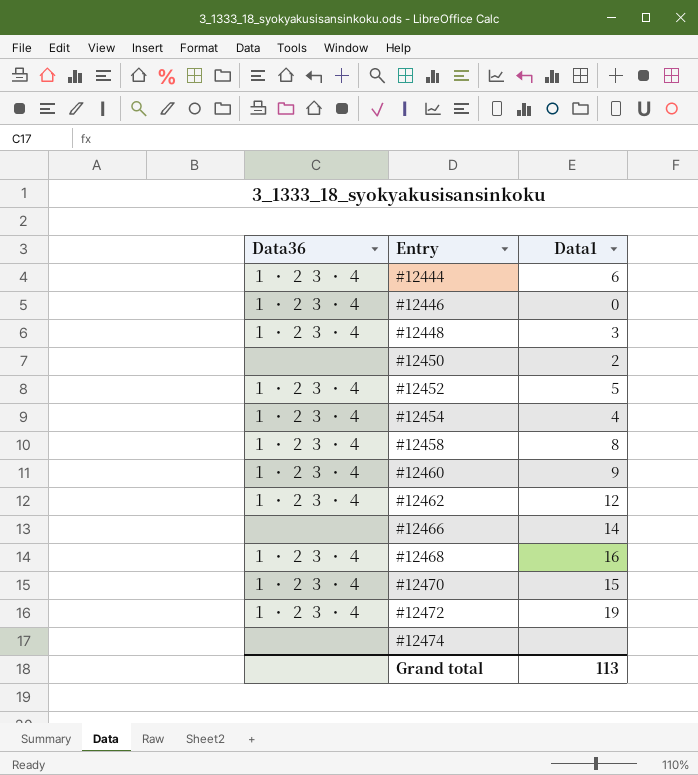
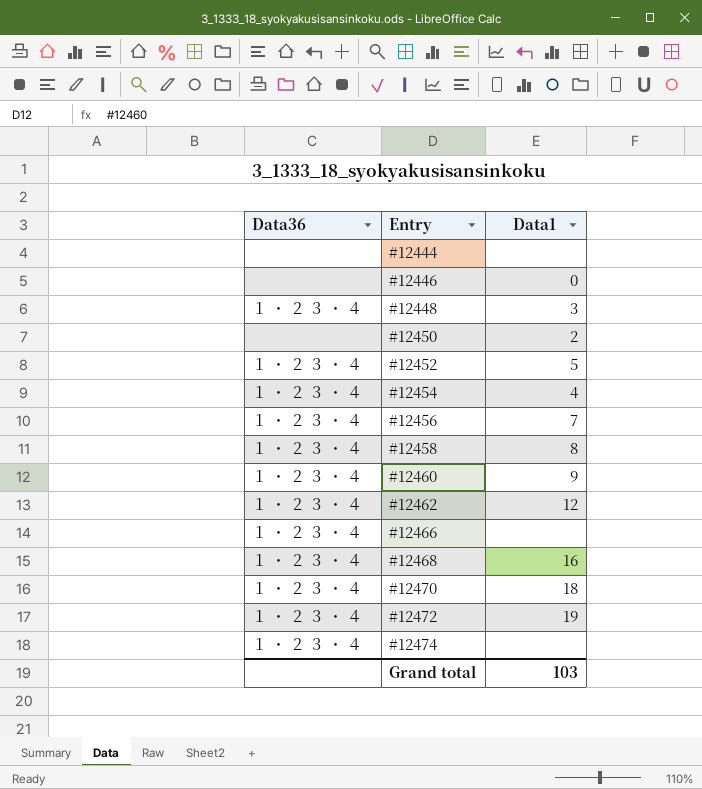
#12444 | Data36: １ ・ ２ ３ ・ ４ -> none
#12444 | Data1: 6 -> none
#12446 | Data36: １ ・ ２ ３ ・ ４ -> none
row #12456: none -> １ ・ ２ ３ ・ ４ | 7
#12466 | Data36: none -> １ ・ ２ ３ ・ ４
#12466 | Data1: 14 -> none
#12470 | Data1: 15 -> 18
#12474 | Data36: none -> １ ・ ２ ３ ・ ４
Grand total | Data1: 113 -> 103

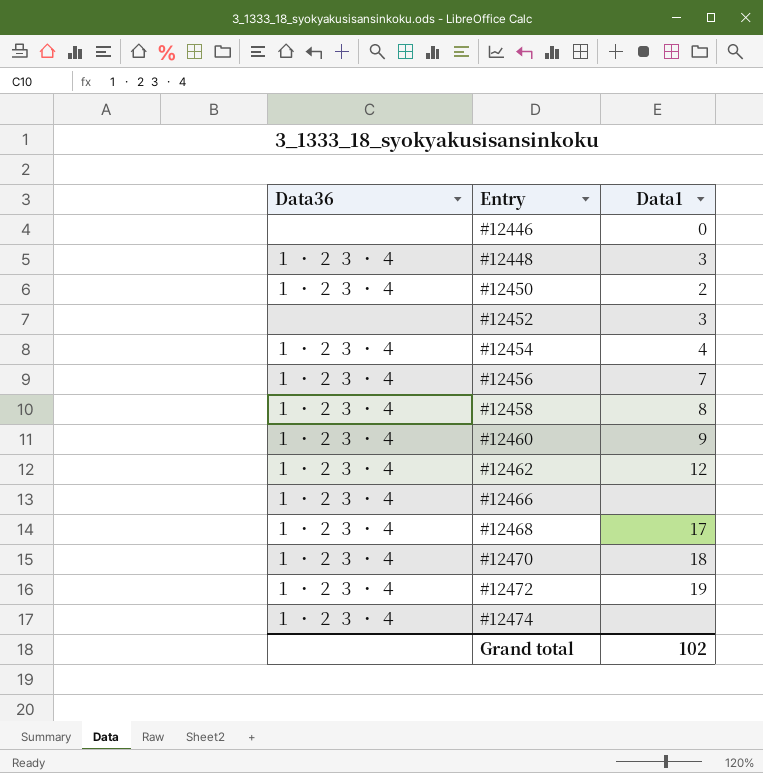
row #12444: none | none -> none
#12450 | Data36: none -> １ ・ ２ ３ ・ ４
#12452 | Data36: １ ・ ２ ３ ・ ４ -> none
#12452 | Data1: 5 -> 3
#12468 | Data1: 16 -> 17
Grand total | Data1: 103 -> 102

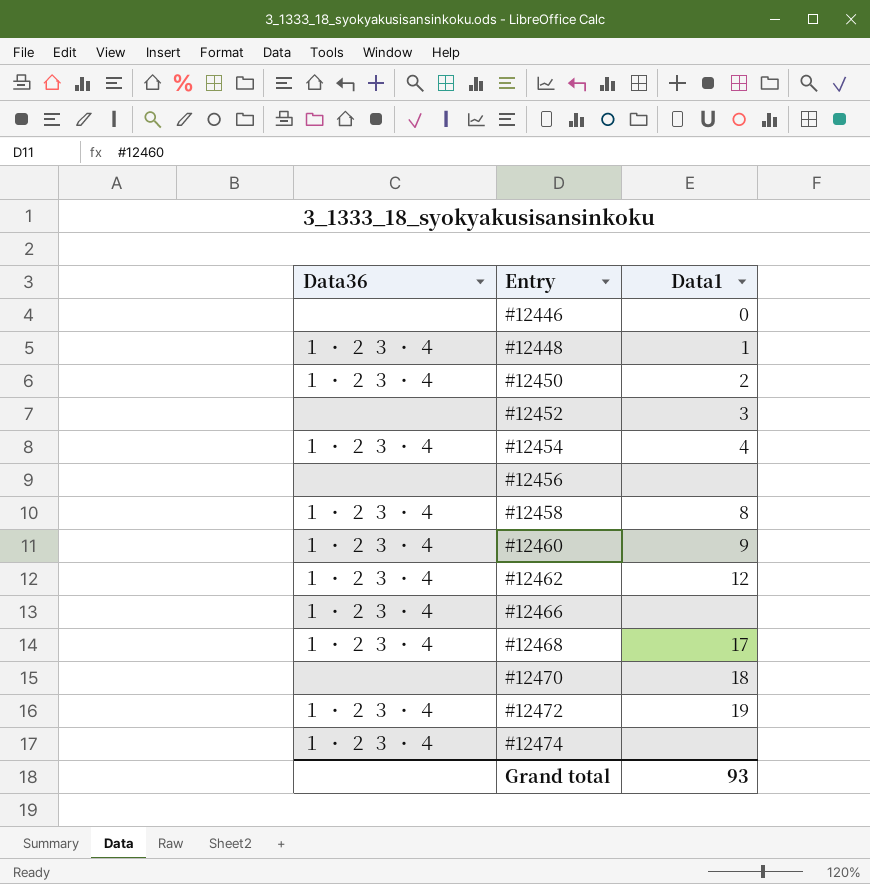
#12448 | Data1: 3 -> 1
#12456 | Data36: １ ・ ２ ３ ・ ４ -> none
#12456 | Data1: 7 -> none
#12470 | Data36: １ ・ ２ ３ ・ ４ -> none
Grand total | Data1: 102 -> 93

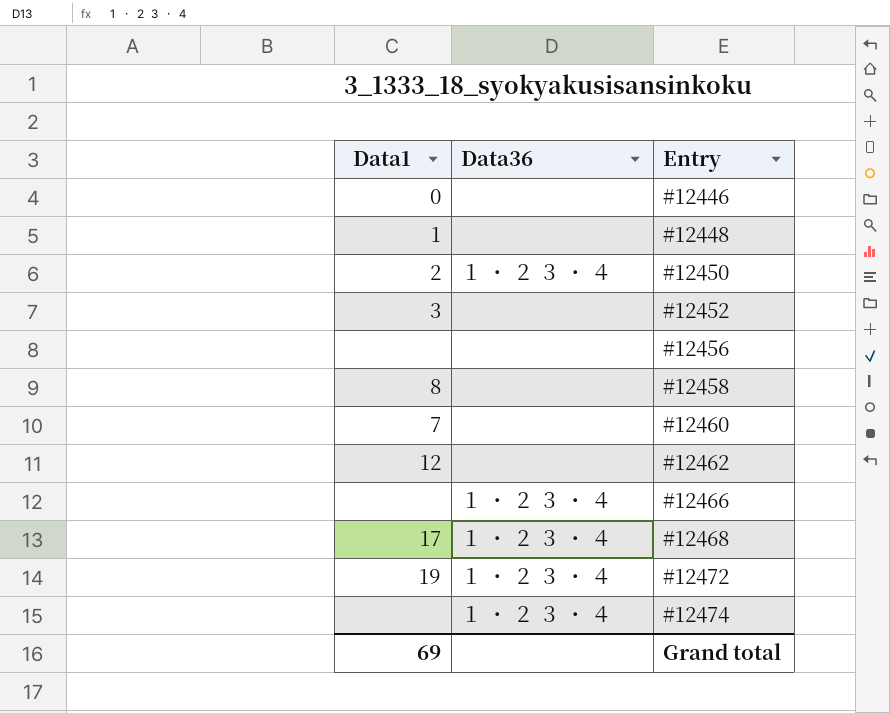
column Data1 | position: 3 -> 1
row #12454: １ ・ ２ ３ ・ ４ | 4 -> none
row #12470: none | 18 -> none
#12448 | Data36: １ ・ ２ ３ ・ ４ -> none
#12458 | Data36: １ ・ ２ ３ ・ ４ -> none
#12460 | Data1: 9 -> 7
#12460 | Data36: １ ・ ２ ３ ・ ４ -> none
#12462 | Data36: １ ・ ２ ３ ・ ４ -> none
Grand total | Data1: 93 -> 69

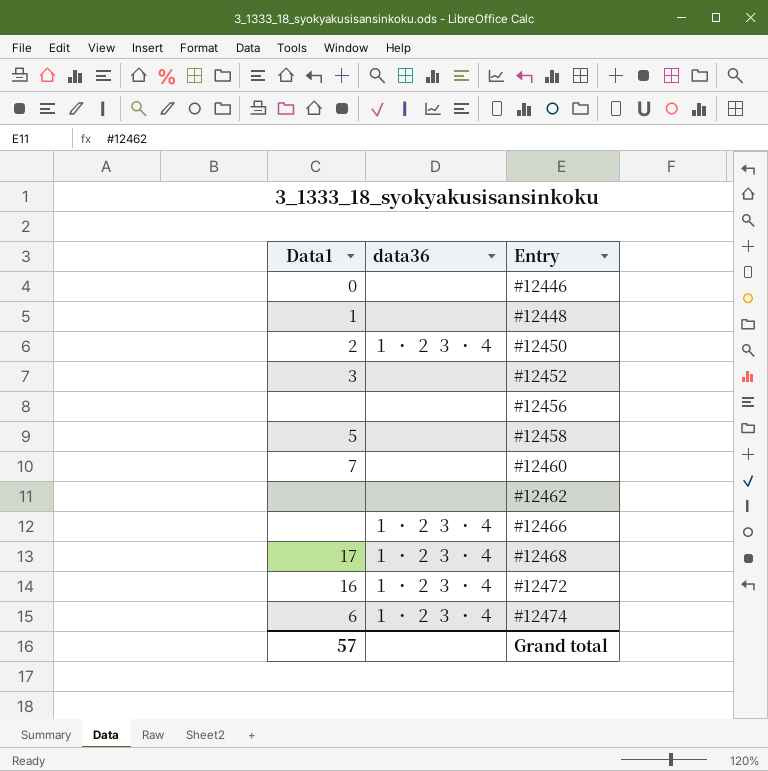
column name: Data36 -> data36
#12458 | Data1: 8 -> 5
#12462 | Data1: 12 -> none
#12472 | Data1: 19 -> 16
#12474 | Data1: none -> 6
Grand total | Data1: 69 -> 57

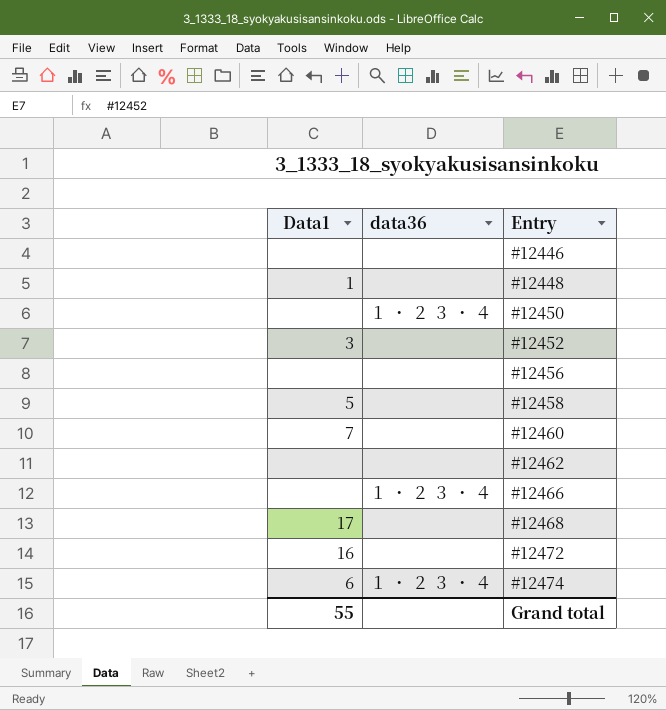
#12446 | Data1: 0 -> none
#12450 | Data1: 2 -> none
#12468 | data36: １ ・ ２ ３ ・ ４ -> none
#12472 | data36: １ ・ ２ ３ ・ ４ -> none
Grand total | Data1: 57 -> 55

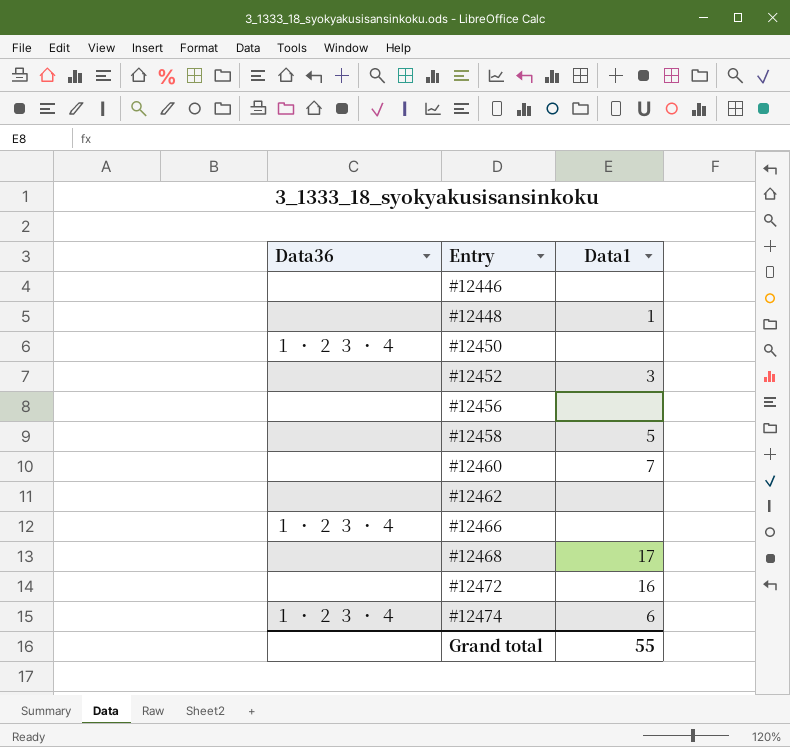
column name: data36 -> Data36
column Data1 | position: 1 -> 3

